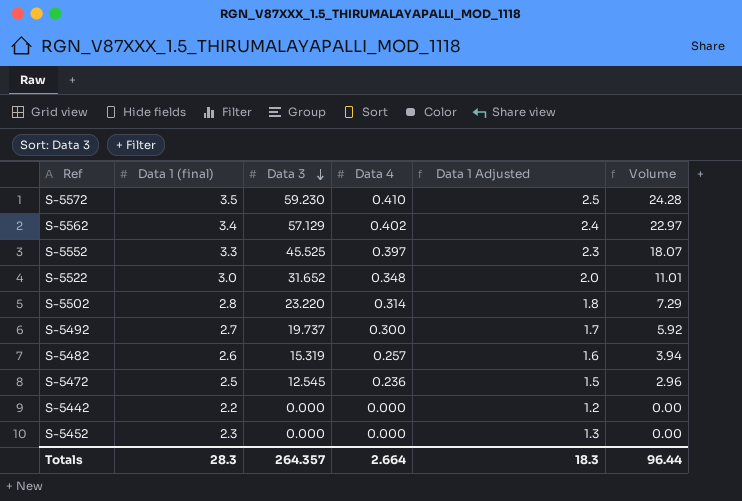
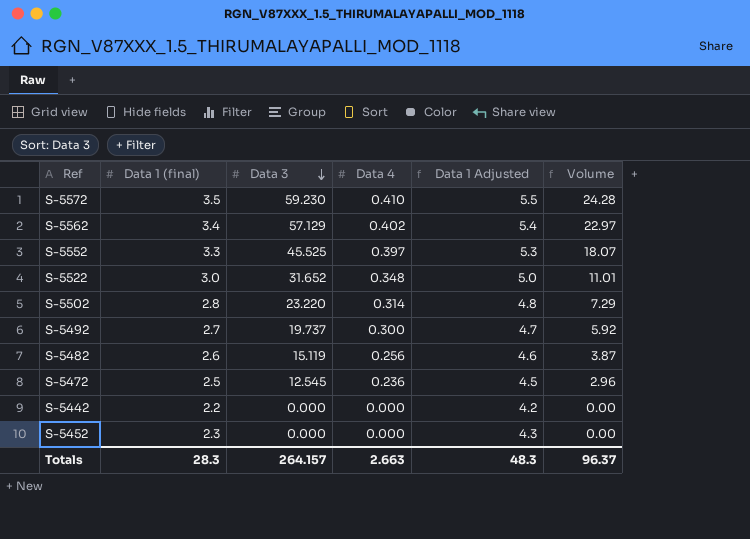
column Data 1 Adjusted | formula: [Data 1 (final)] - 1 -> [Data 1 (final)] + 2
S-5482 | Data 3: 15.319 -> 15.119
S-5482 | Data 4: 0.257 -> 0.256
S-5482 | Volume: 3.94 -> 3.87
Totals | Data 3: 264.357 -> 264.157
Totals | Data 4: 2.664 -> 2.663
Totals | Data 1 Adjusted: 18.3 -> 48.3
Totals | Volume: 96.44 -> 96.37

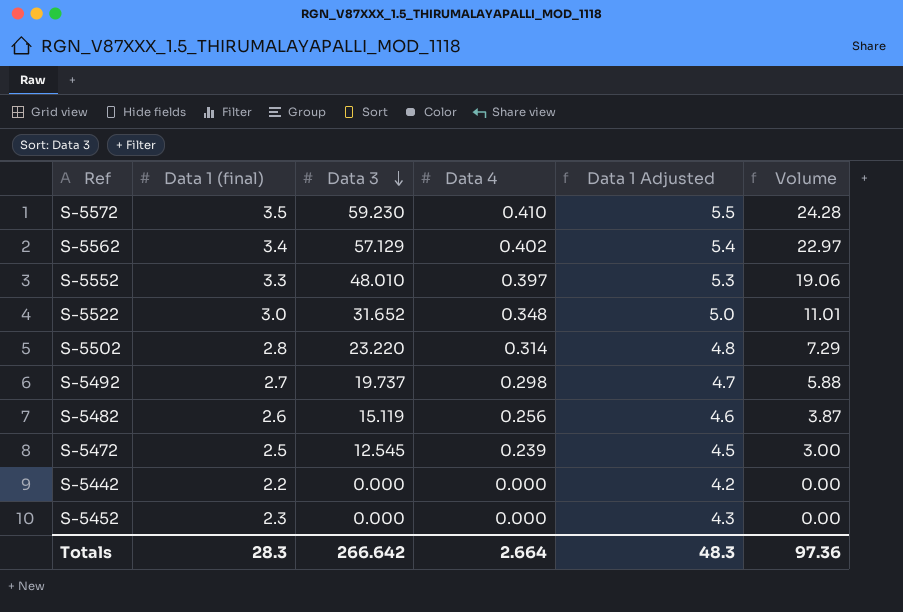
S-5552 | Data 3: 45.525 -> 48.010
S-5552 | Volume: 18.07 -> 19.06
S-5492 | Data 4: 0.300 -> 0.298
S-5492 | Volume: 5.92 -> 5.88
S-5472 | Data 4: 0.236 -> 0.239
S-5472 | Volume: 2.96 -> 3.00
Totals | Data 3: 264.157 -> 266.642
Totals | Data 4: 2.663 -> 2.664
Totals | Volume: 96.37 -> 97.36

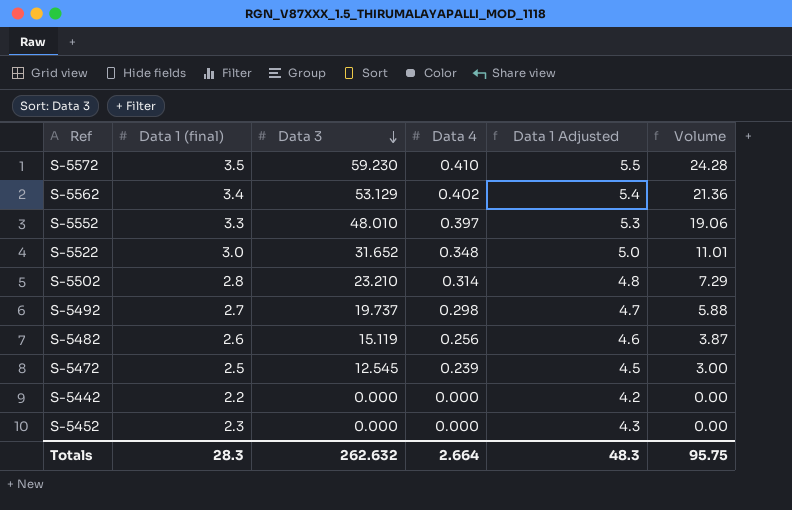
S-5562 | Data 3: 57.129 -> 53.129
S-5562 | Volume: 22.97 -> 21.36
S-5502 | Data 3: 23.220 -> 23.210
Totals | Data 3: 266.642 -> 262.632
Totals | Volume: 97.36 -> 95.75

